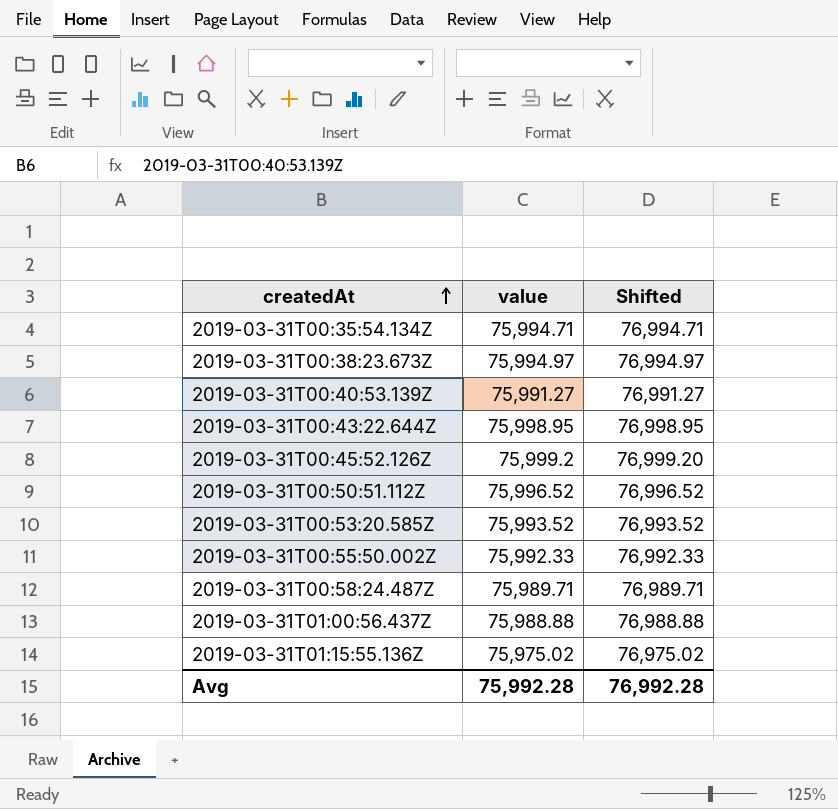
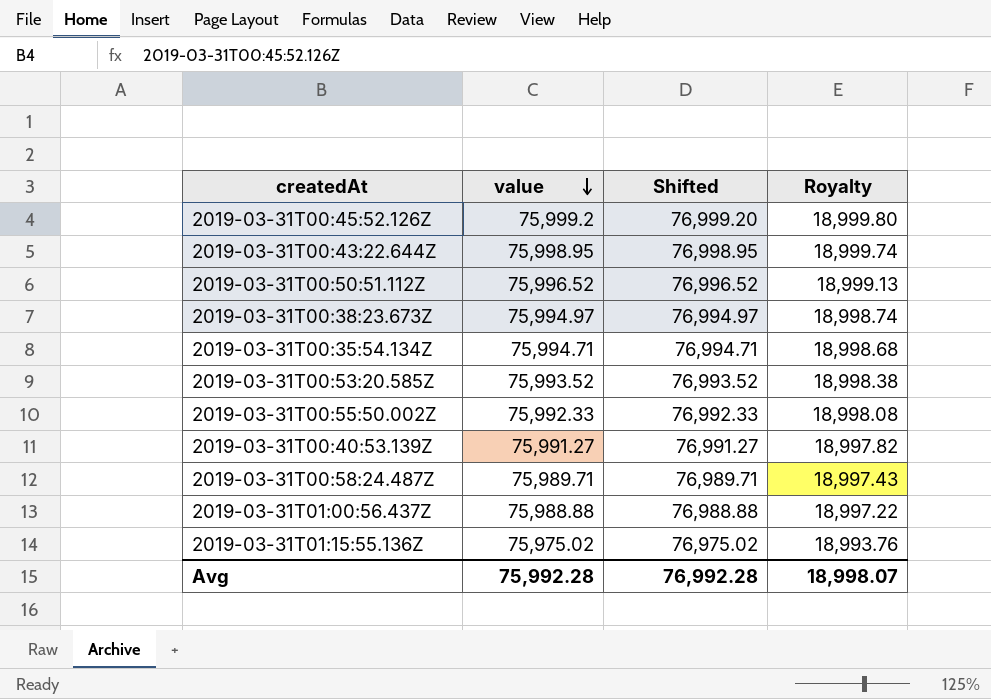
row order: createdAt ascending -> value descending
column Royalty | formula: none -> [value] * 0.25

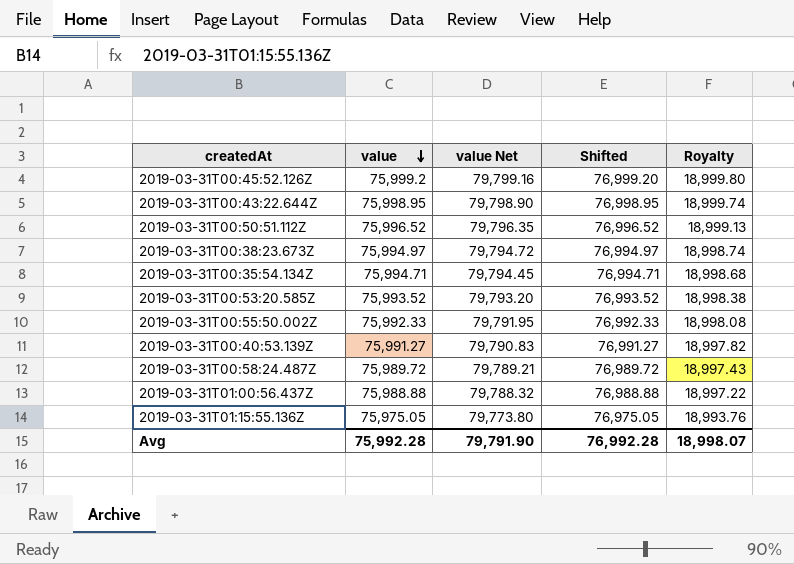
column value Net | formula: none -> [value] * 1.05
2019-03-31T00:58:24.487Z | value: 75,989.71 -> 75,989.72
2019-03-31T00:58:24.487Z | Shifted: 76,989.71 -> 76,989.72
2019-03-31T01:15:55.136Z | value: 75,975.02 -> 75,975.05
2019-03-31T01:15:55.136Z | Shifted: 76,975.02 -> 76,975.05

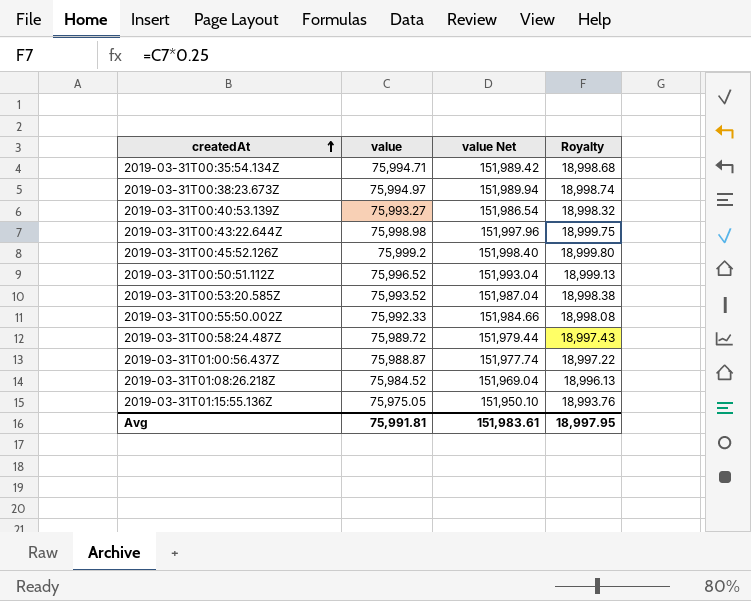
row order: value descending -> createdAt ascending
column Shifted | formula: [value] + 1000 -> none
column value Net | formula: [value] * 1.05 -> [value] * 2
2019-03-31T00:40:53.139Z | value: 75,991.27 -> 75,993.27
2019-03-31T00:40:53.139Z | Royalty: 18,997.82 -> 18,998.32
2019-03-31T00:43:22.644Z | value: 75,998.95 -> 75,998.98
2019-03-31T00:43:22.644Z | Royalty: 18,999.74 -> 18,999.75
2019-03-31T01:00:56.437Z | value: 75,988.88 -> 75,988.87
row 2019-03-31T01:08:26.218Z: none -> 75,984.52 | 151,969.04 | 18,996.13
Avg | value: 75,992.28 -> 75,991.81
Avg | value Net: 79,791.90 -> 151,983.61
Avg | Royalty: 18,998.07 -> 18,997.95

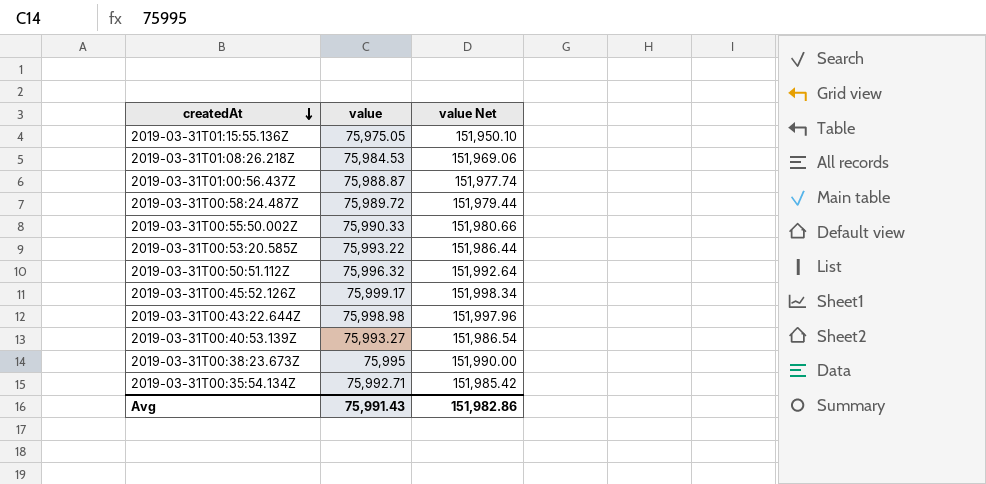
row order: createdAt ascending -> createdAt descending
column Royalty | formula: [value] * 0.25 -> none
2019-03-31T01:08:26.218Z | value: 75,984.52 -> 75,984.53
2019-03-31T01:08:26.218Z | value Net: 151,969.04 -> 151,969.06
2019-03-31T00:55:50.002Z | value: 75,992.33 -> 75,990.33
2019-03-31T00:55:50.002Z | value Net: 151,984.66 -> 151,980.66
2019-03-31T00:53:20.585Z | value: 75,993.52 -> 75,993.22
2019-03-31T00:53:20.585Z | value Net: 151,987.04 -> 151,986.44
2019-03-31T00:50:51.112Z | value: 75,996.52 -> 75,996.32
2019-03-31T00:50:51.112Z | value Net: 151,993.04 -> 151,992.64
2019-03-31T00:45:52.126Z | value: 75,999.2 -> 75,999.17
2019-03-31T00:45:52.126Z | value Net: 151,998.40 -> 151,998.34
2019-03-31T00:38:23.673Z | value: 75,994.97 -> 75,995
2019-03-31T00:38:23.673Z | value Net: 151,989.94 -> 151,990.00
2019-03-31T00:35:54.134Z | value: 75,994.71 -> 75,992.71
2019-03-31T00:35:54.134Z | value Net: 151,989.42 -> 151,985.42
Avg | value: 75,991.81 -> 75,991.43
Avg | value Net: 151,983.61 -> 151,982.86

